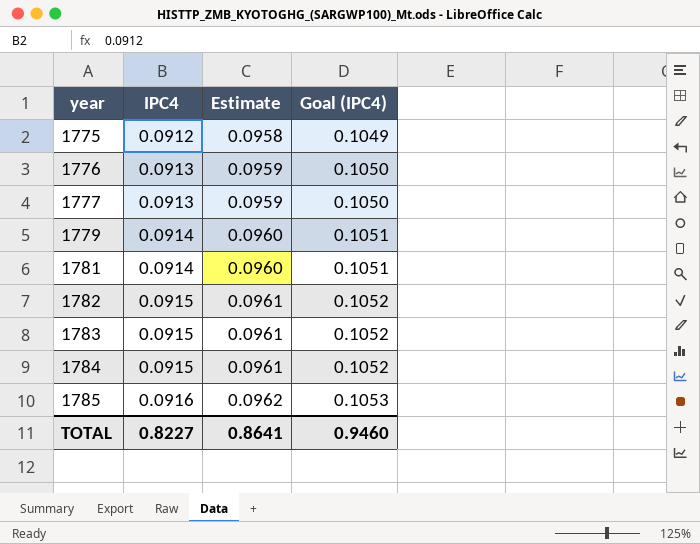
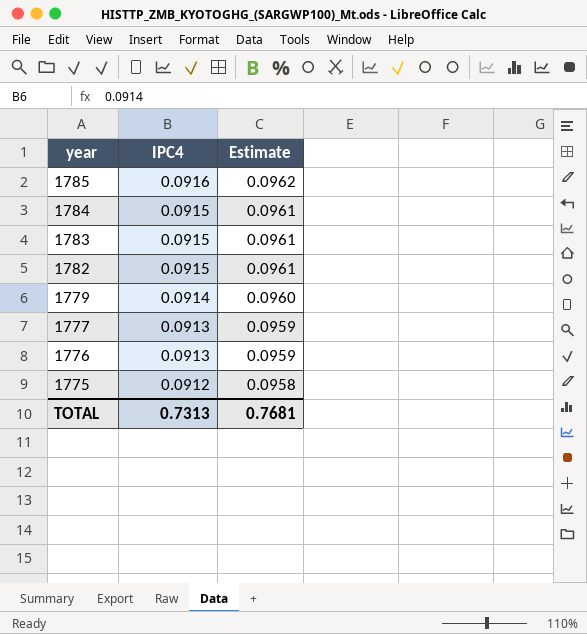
row order: year ascending -> year descending
column Goal (IPC4) | formula: [IPC4] * 1.15 -> none
row 1781: 0.0914 | 0.0960 | 0.1051 -> none
TOTAL | IPC4: 0.8227 -> 0.7313
TOTAL | Estimate: 0.8641 -> 0.7681

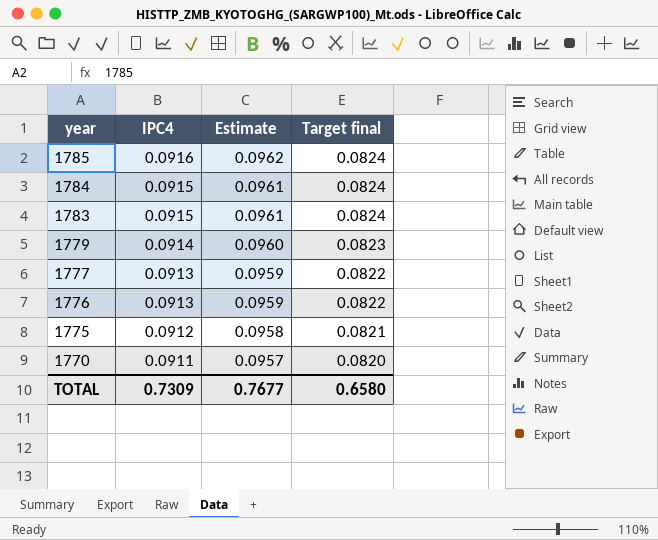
column Target final | formula: none -> [IPC4] * 0.9
row 1782: 0.0915 | 0.0961 -> none
row 1770: none -> 0.0911 | 0.0957 | 0.0820
TOTAL | IPC4: 0.7313 -> 0.7309
TOTAL | Estimate: 0.7681 -> 0.7677

